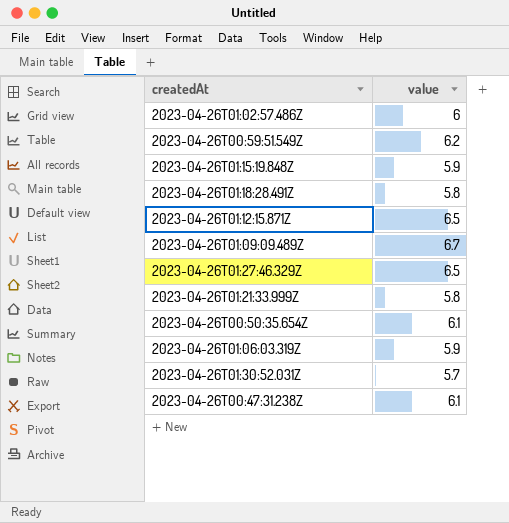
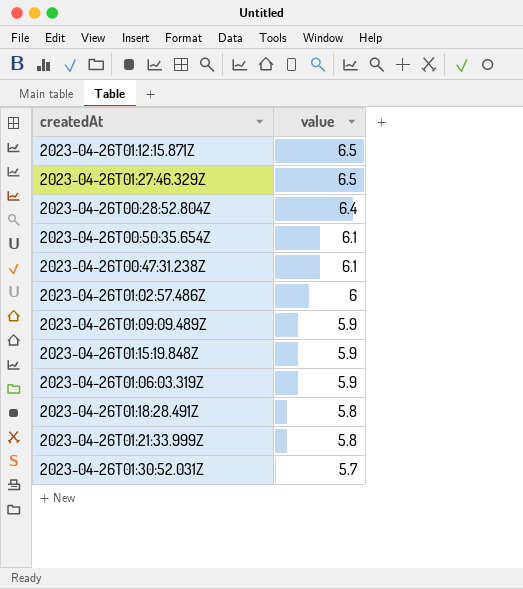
row order: none -> value descending
row 2023-04-26T00:59:51.549Z: 6.2 -> none
row 2023-04-26T00:28:52.804Z: none -> 6.4
2023-04-26T01:09:09.489Z | value: 6.7 -> 5.9

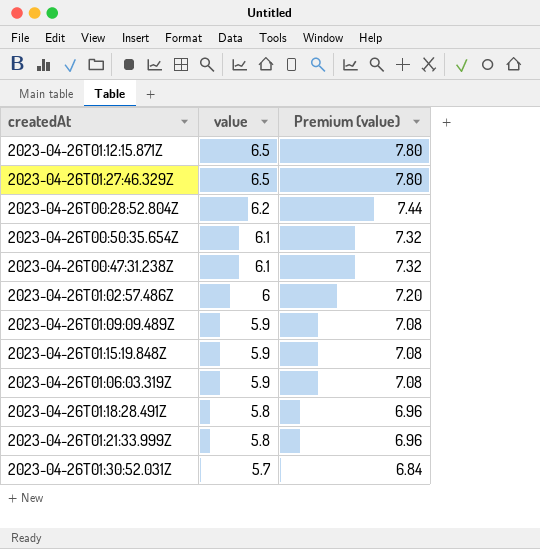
column Premium (value) | formula: none -> [value] * 1.2
2023-04-26T00:28:52.804Z | value: 6.4 -> 6.2

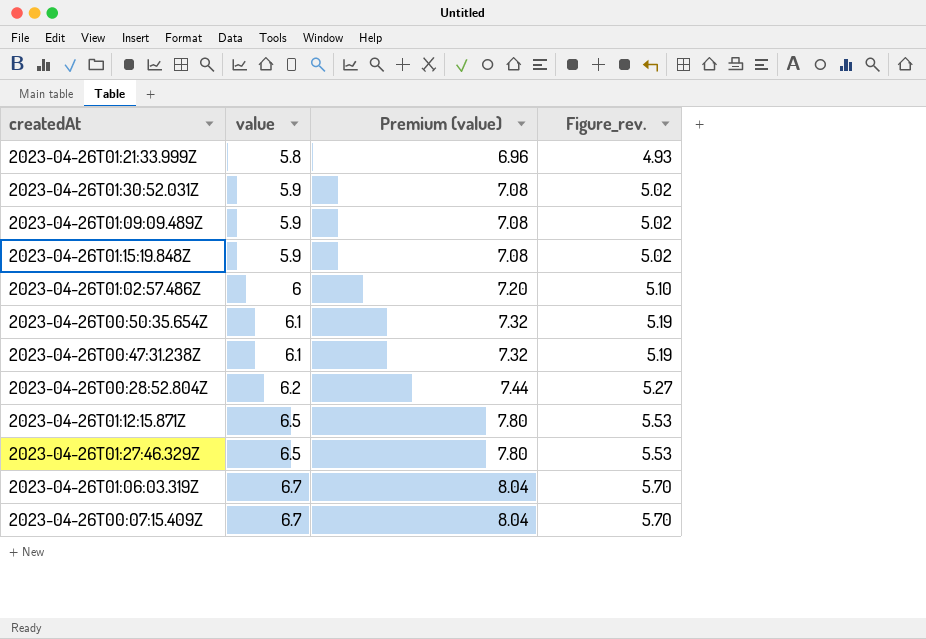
row order: value descending -> value ascending
column Figure_rev. | formula: none -> [value] * 0.85
row 2023-04-26T01:18:28.491Z: 5.8 | 6.96 -> none
2023-04-26T01:30:52.031Z | value: 5.7 -> 5.9
2023-04-26T01:30:52.031Z | Premium (value): 6.84 -> 7.08
2023-04-26T01:06:03.319Z | value: 5.9 -> 6.7
2023-04-26T01:06:03.319Z | Premium (value): 7.08 -> 8.04
row 2023-04-26T00:07:15.409Z: none -> 6.7 | 8.04 | 5.70

